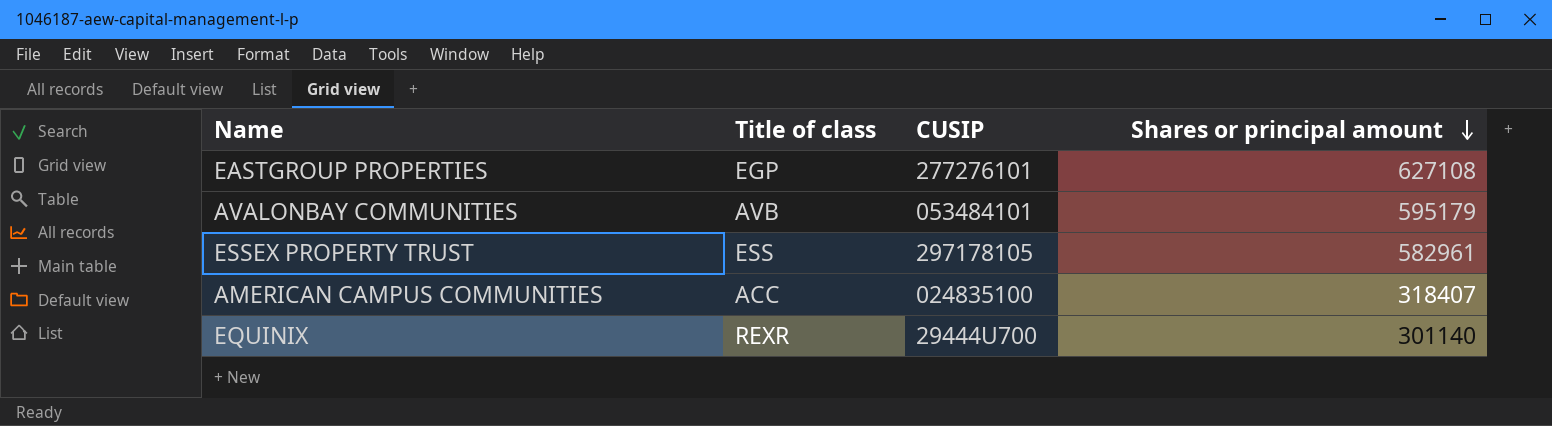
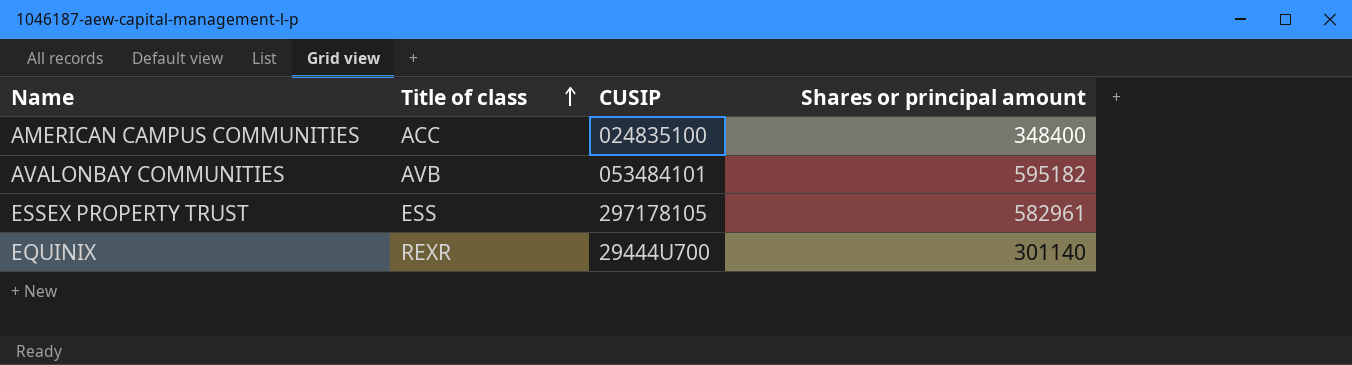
row order: Shares or principal amount descending -> Title of class ascending
row EASTGROUP PROPERTIES: EGP | 277276101 | 627108 -> none
AMERICAN CAMPUS COMMUNITIES | Shares or principal amount: 318407 -> 348400
AVALONBAY COMMUNITIES | Shares or principal amount: 595179 -> 595182

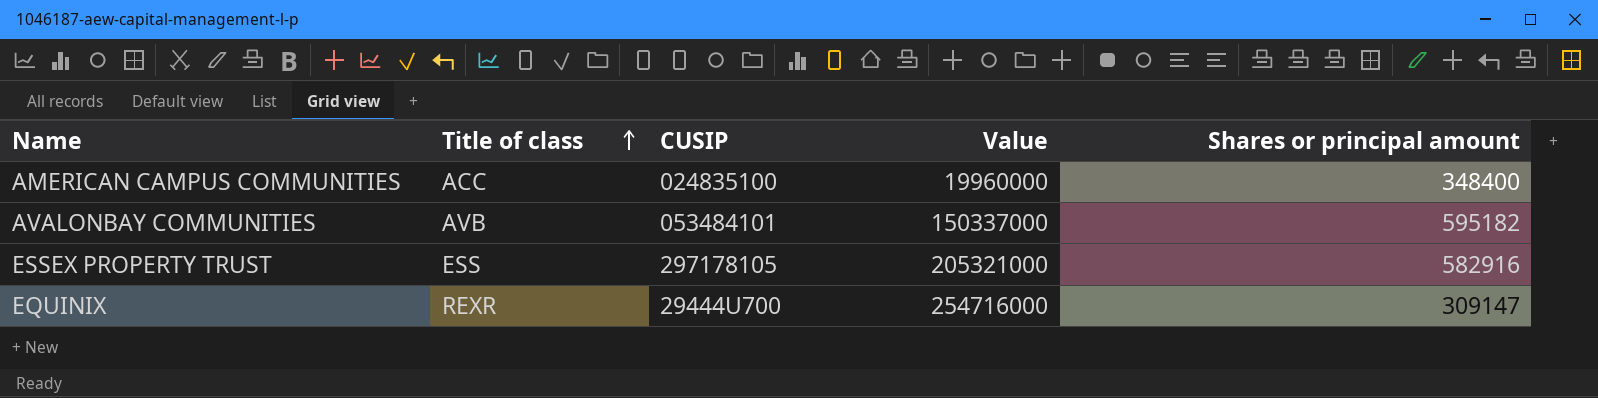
column Value | position: none -> 4
ESSEX PROPERTY TRUST | Shares or principal amount: 582961 -> 582916
EQUINIX | Shares or principal amount: 301140 -> 309147

